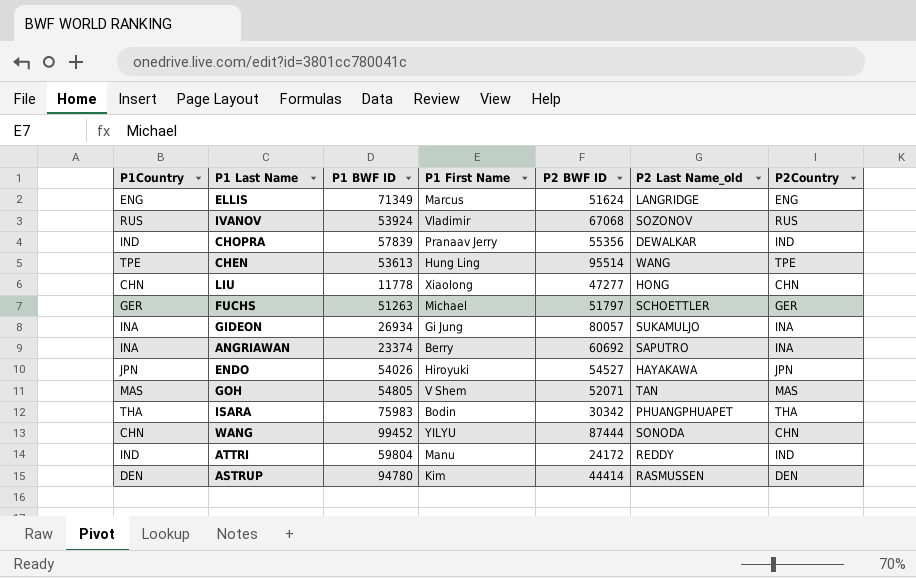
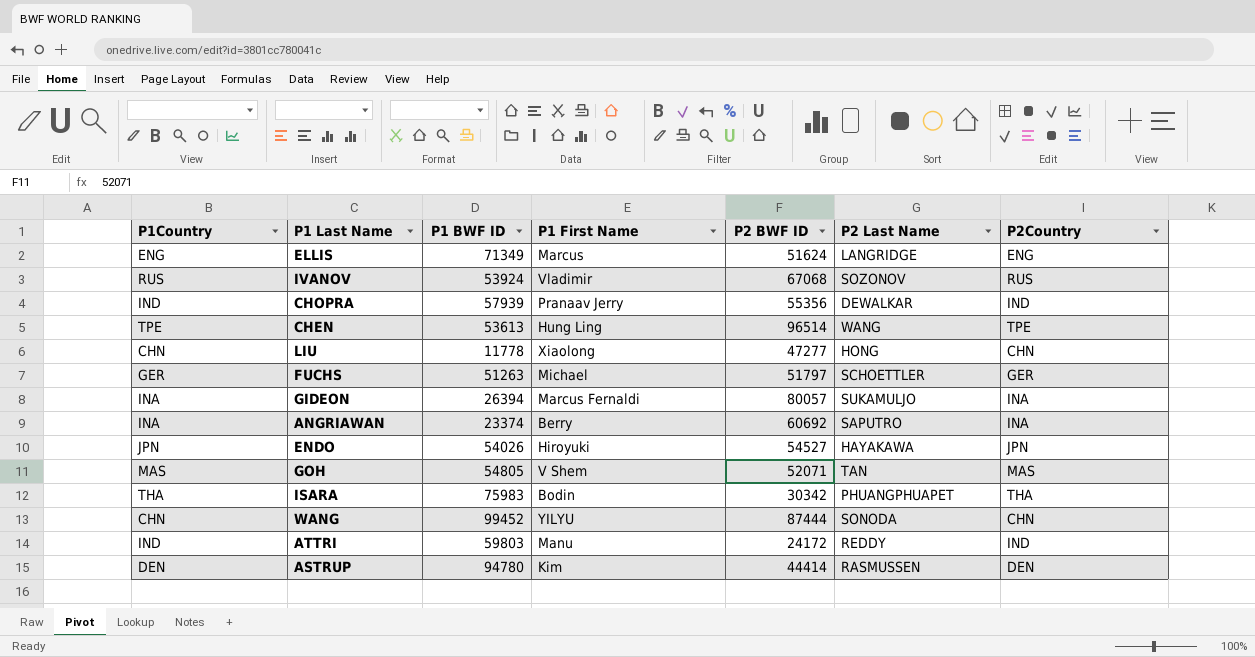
column name: P2 Last Name_old -> P2 Last Name
CHOPRA | P1 BWF ID: 57839 -> 57939
CHEN | P2 BWF ID: 95514 -> 96514
GIDEON | P1 BWF ID: 26934 -> 26394
GIDEON | P1 First Name: Gi Jung -> Marcus Fernaldi
ATTRI | P1 BWF ID: 59804 -> 59803

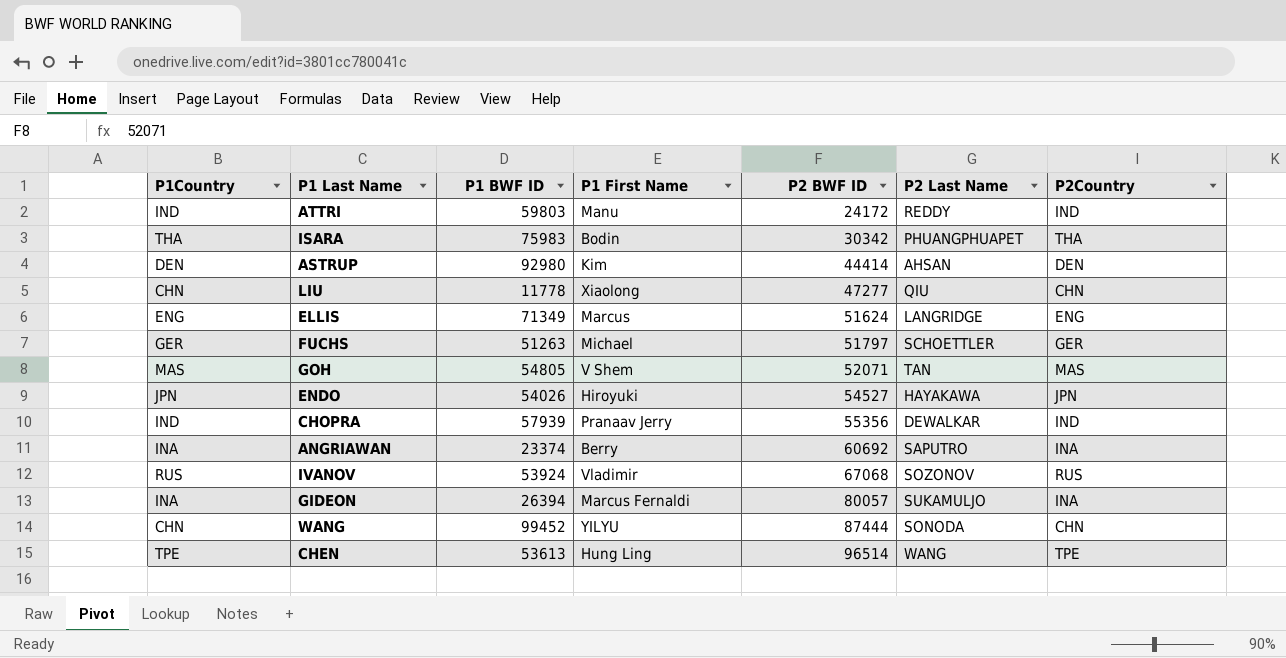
row order: none -> P2 BWF ID ascending
ASTRUP | P1 BWF ID: 94780 -> 92980
ASTRUP | P2 Last Name: RASMUSSEN -> AHSAN
LIU | P2 Last Name: HONG -> QIU

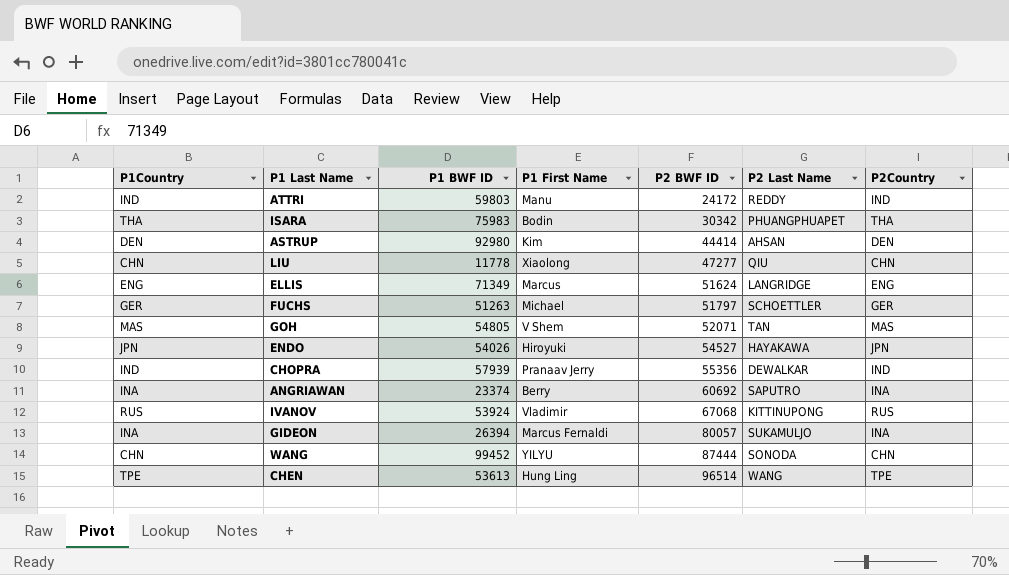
IVANOV | P2 Last Name: SOZONOV -> KITTINUPONG

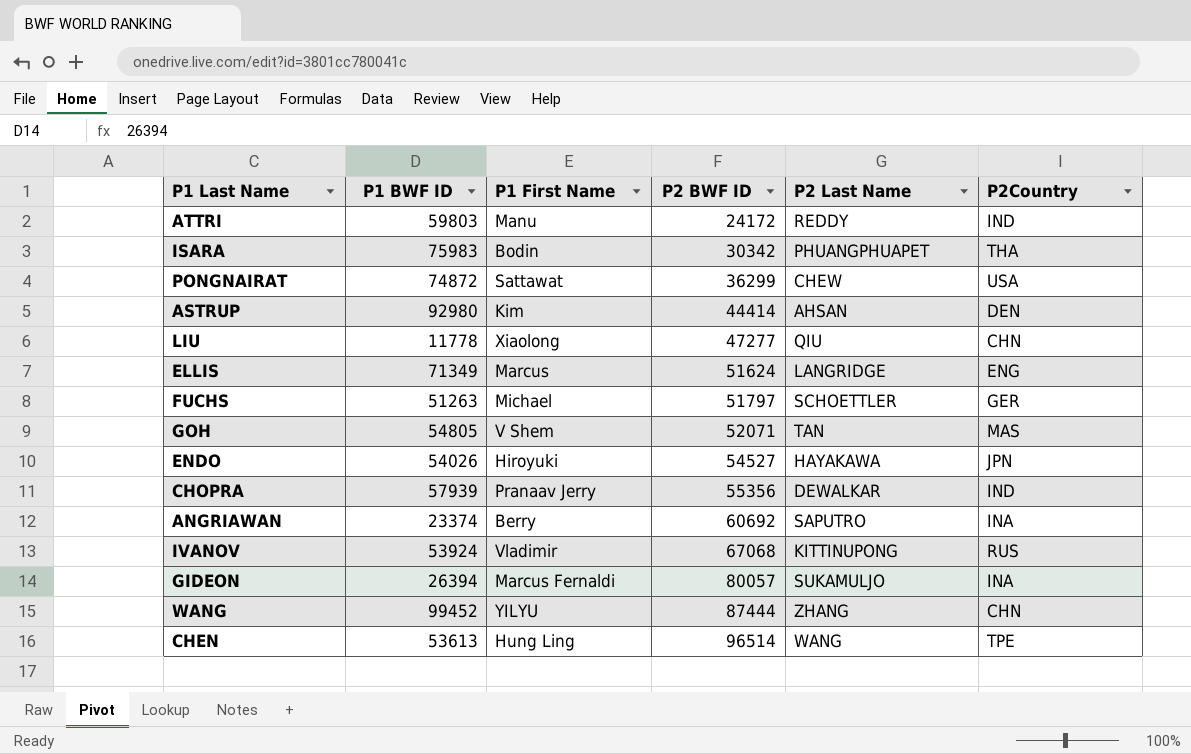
column P1Country | position: 1 -> none
row PONGNAIRAT: none -> 74872 | Sattawat | 36299 | CHEW | USA
WANG | P2 Last Name: SONODA -> ZHANG

